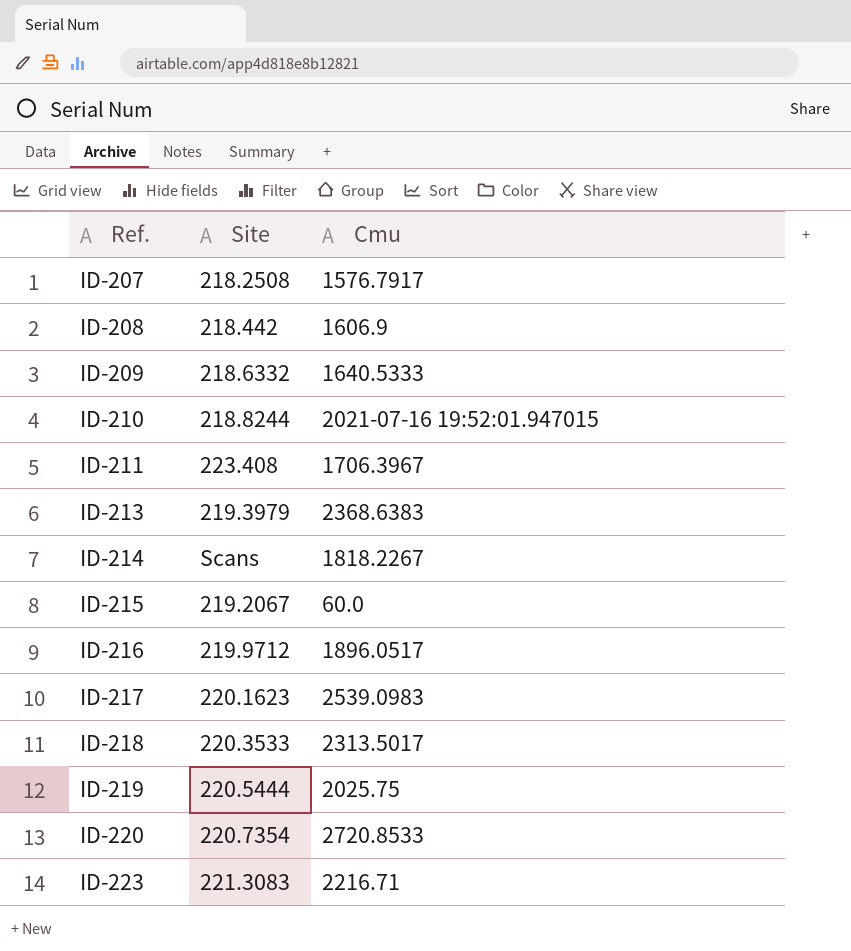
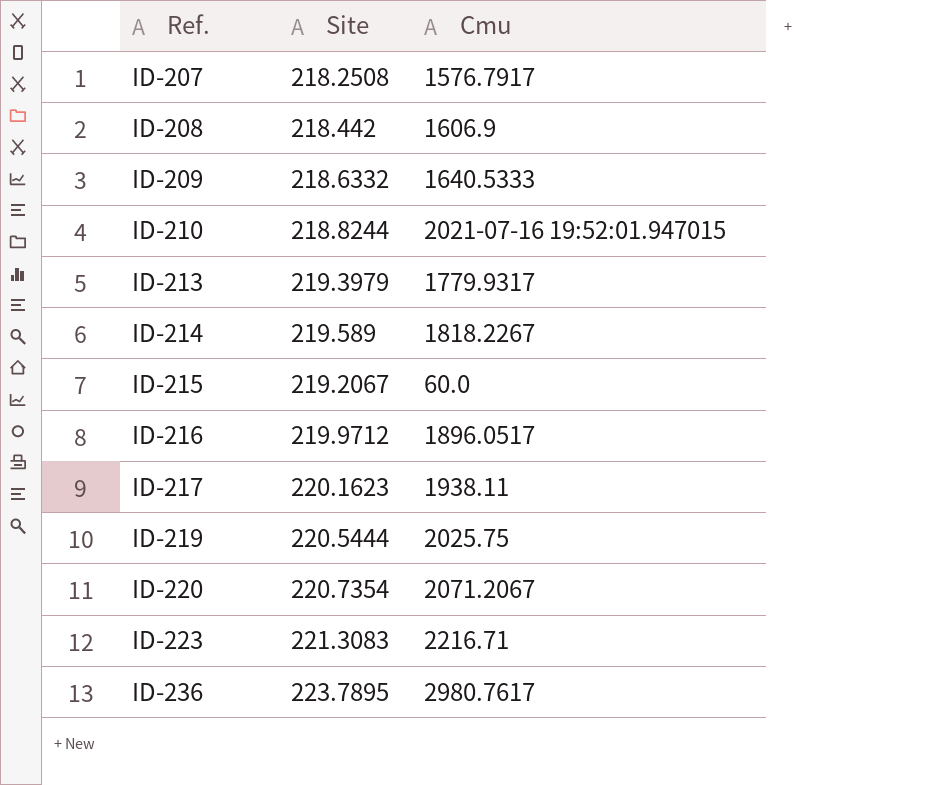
row ID-211: 223.408 | 1706.3967 -> none
row ID-218: 220.3533 | 2313.5017 -> none
ID-213 | Cmu: 2368.6383 -> 1779.9317
ID-214 | Site: Scans -> 219.589
ID-217 | Cmu: 2539.0983 -> 1938.11
ID-220 | Cmu: 2720.8533 -> 2071.2067
row ID-236: none -> 223.7895 | 2980.7617

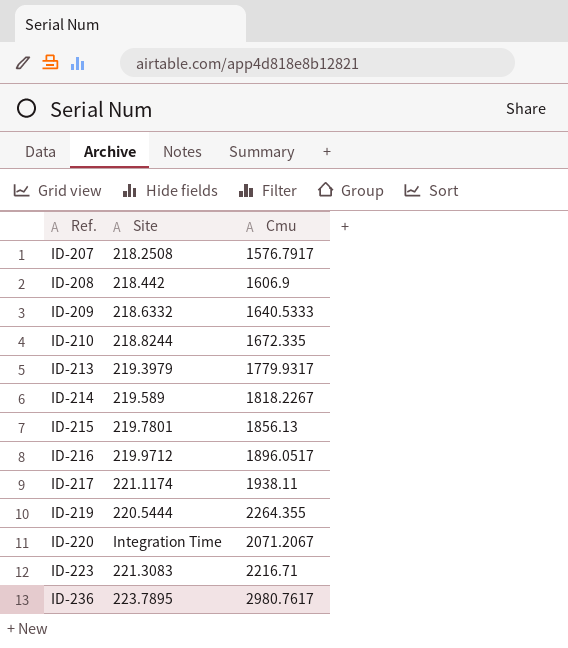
ID-210 | Cmu: 2021-07-16 19:52:01.947015 -> 1672.335
ID-215 | Site: 219.2067 -> 219.7801
ID-215 | Cmu: 60.0 -> 1856.13
ID-217 | Site: 220.1623 -> 221.1174
ID-219 | Cmu: 2025.75 -> 2264.355
ID-220 | Site: 220.7354 -> Integration Time

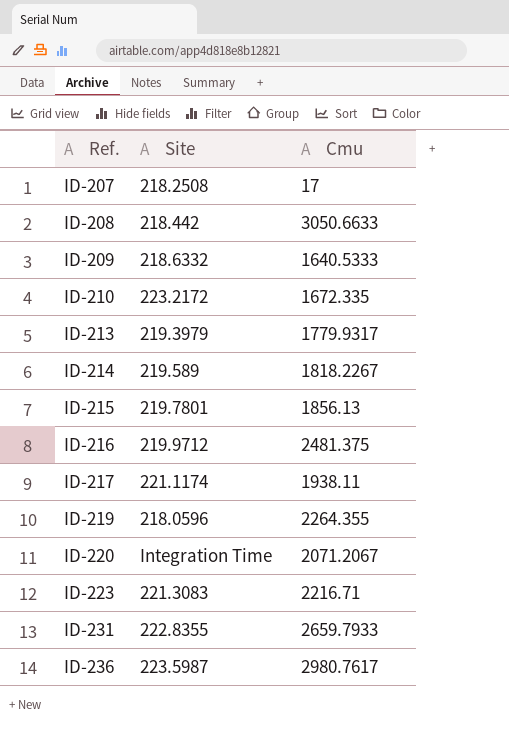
ID-207 | Cmu: 1576.7917 -> 17
ID-208 | Cmu: 1606.9 -> 3050.6633
ID-210 | Site: 218.8244 -> 223.2172
ID-216 | Cmu: 1896.0517 -> 2481.375
ID-219 | Site: 220.5444 -> 218.0596
row ID-231: none -> 222.8355 | 2659.7933
ID-236 | Site: 223.7895 -> 223.5987

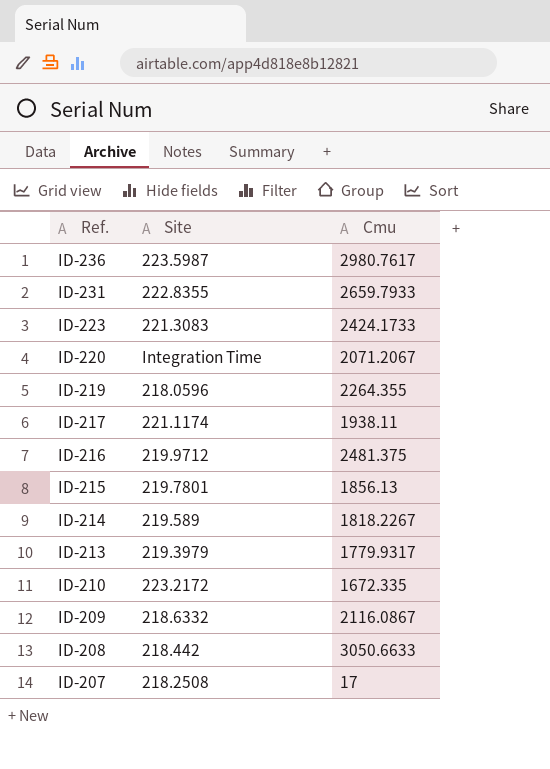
row order: Ref. ascending -> Ref. descending
ID-223 | Cmu: 2216.71 -> 2424.1733
ID-209 | Cmu: 1640.5333 -> 2116.0867

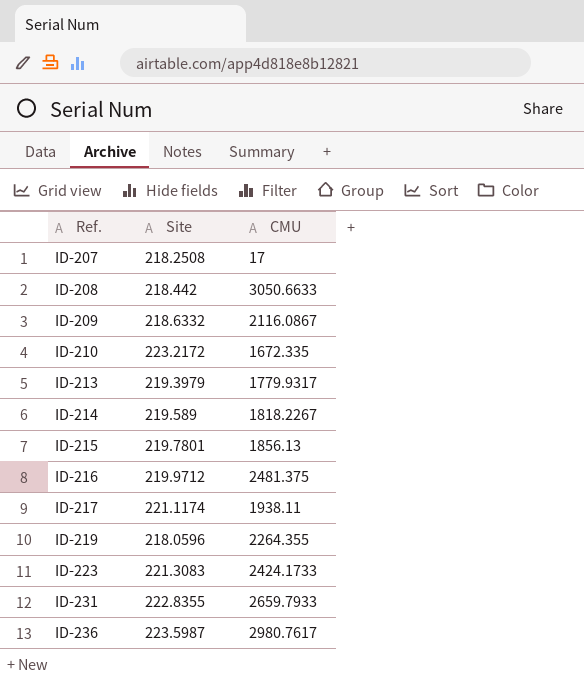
row order: Ref. descending -> Ref. ascending
column name: Cmu -> CMU
row ID-220: Integration Time | 2071.2067 -> none

